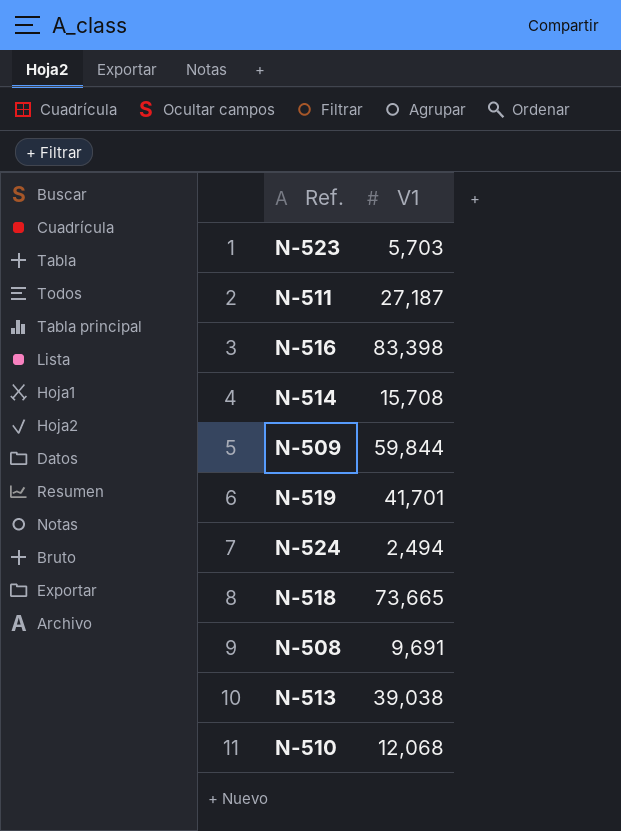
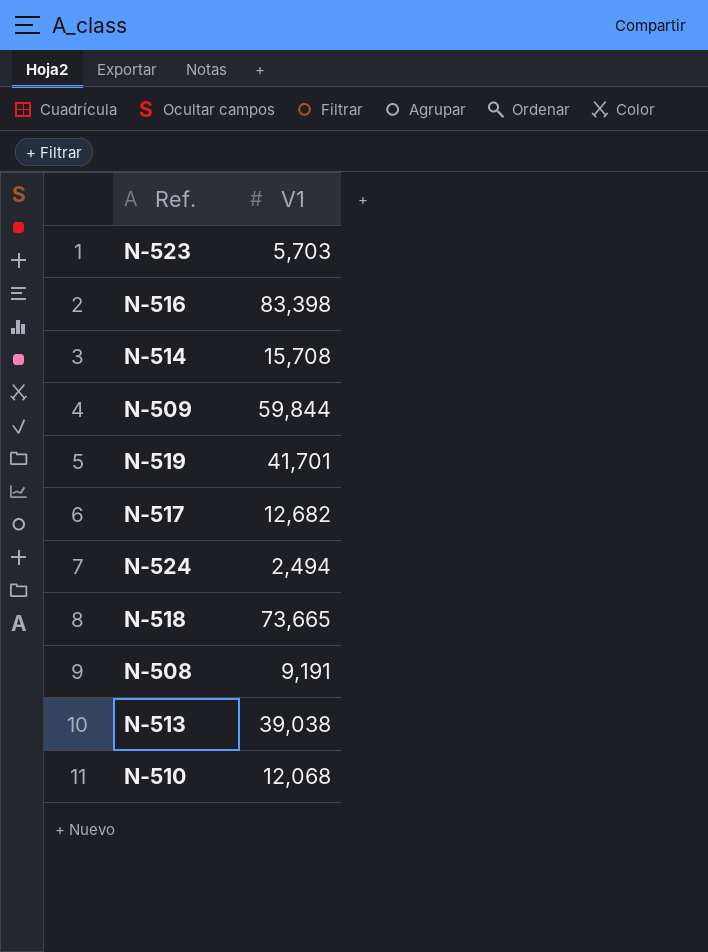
row N-511: 27,187 -> none
row N-517: none -> 12,682
N-508 | V1: 9,691 -> 9,191

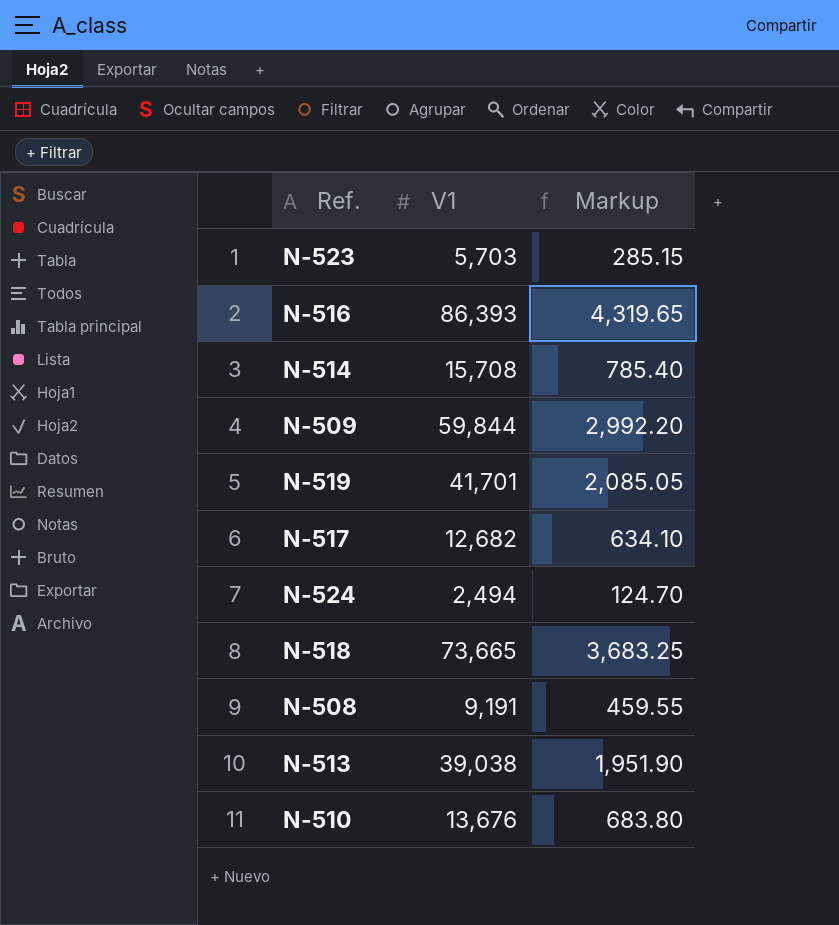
column Markup | formula: none -> [V1] * 0.05
N-516 | V1: 83,398 -> 86,393
N-510 | V1: 12,068 -> 13,676

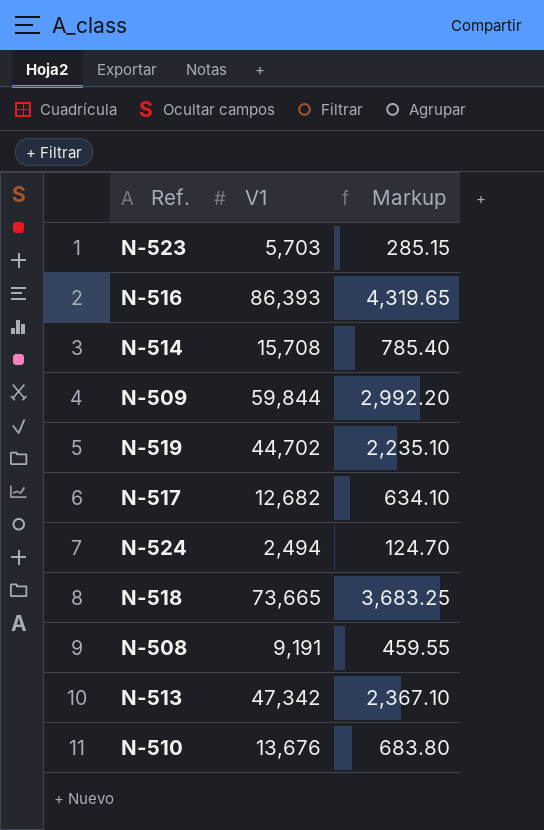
N-519 | V1: 41,701 -> 44,702
N-519 | Markup: 2,085.05 -> 2,235.10
N-513 | V1: 39,038 -> 47,342
N-513 | Markup: 1,951.90 -> 2,367.10

